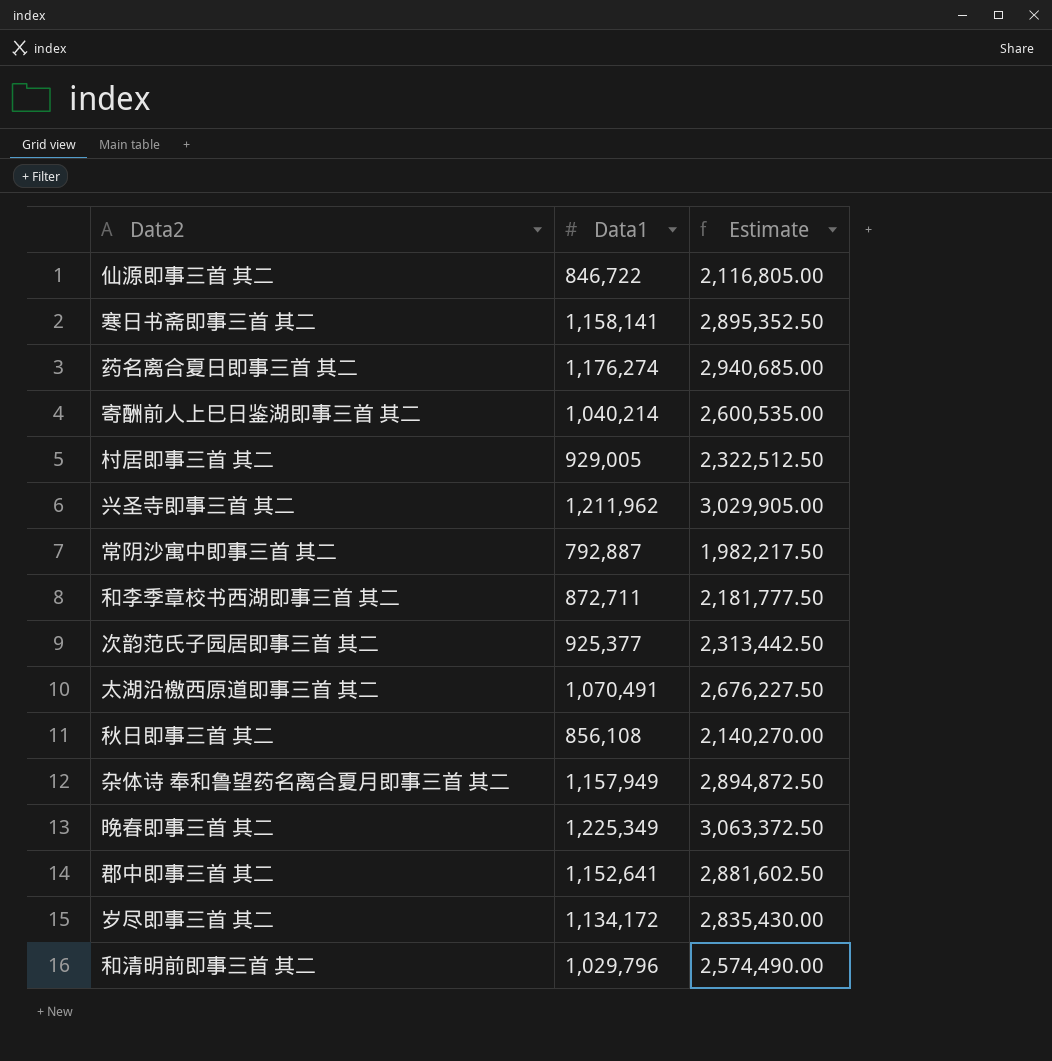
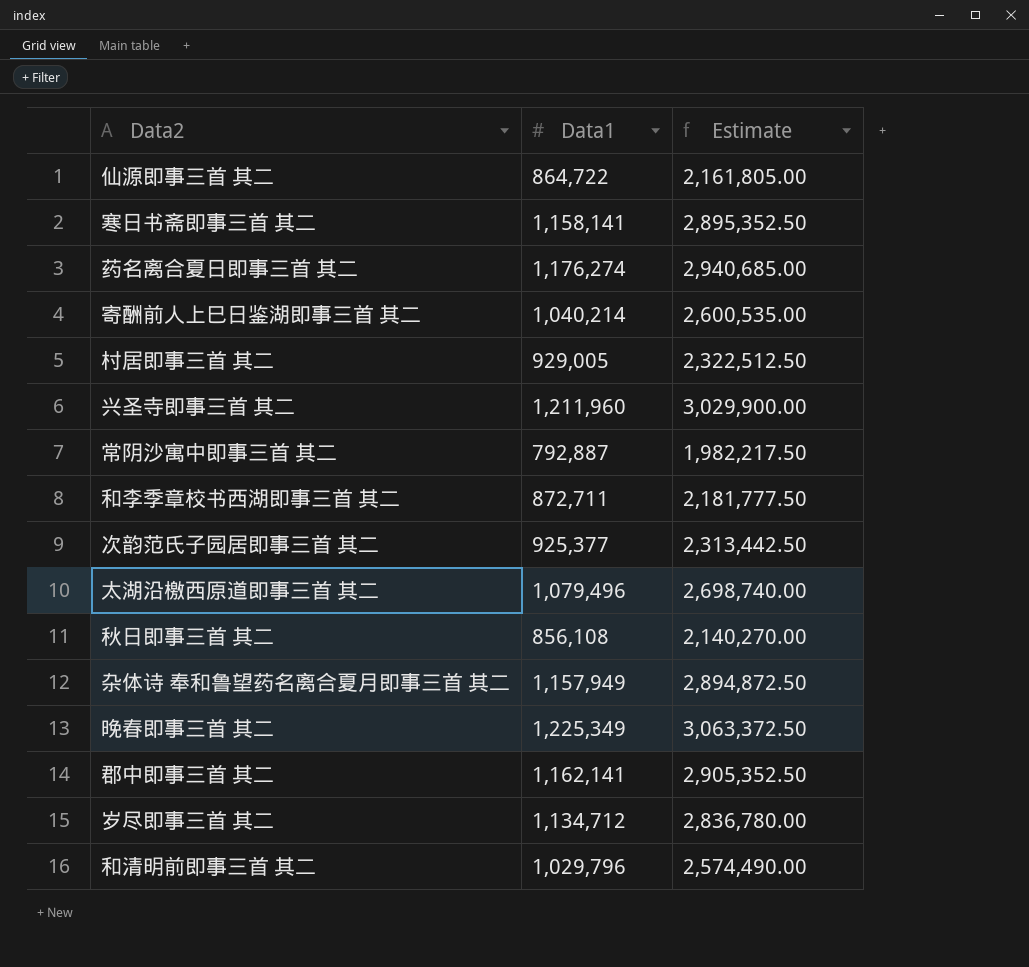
仙源即事三首 其二 | Data1: 846,722 -> 864,722
仙源即事三首 其二 | Estimate: 2,116,805.00 -> 2,161,805.00
兴圣寺即事三首 其二 | Data1: 1,211,962 -> 1,211,960
兴圣寺即事三首 其二 | Estimate: 3,029,905.00 -> 3,029,900.00
太湖沿檄西原道即事三首 其二 | Data1: 1,070,491 -> 1,079,496
太湖沿檄西原道即事三首 其二 | Estimate: 2,676,227.50 -> 2,698,740.00
郡中即事三首 其二 | Data1: 1,152,641 -> 1,162,141
郡中即事三首 其二 | Estimate: 2,881,602.50 -> 2,905,352.50
岁尽即事三首 其二 | Data1: 1,134,172 -> 1,134,712
岁尽即事三首 其二 | Estimate: 2,835,430.00 -> 2,836,780.00

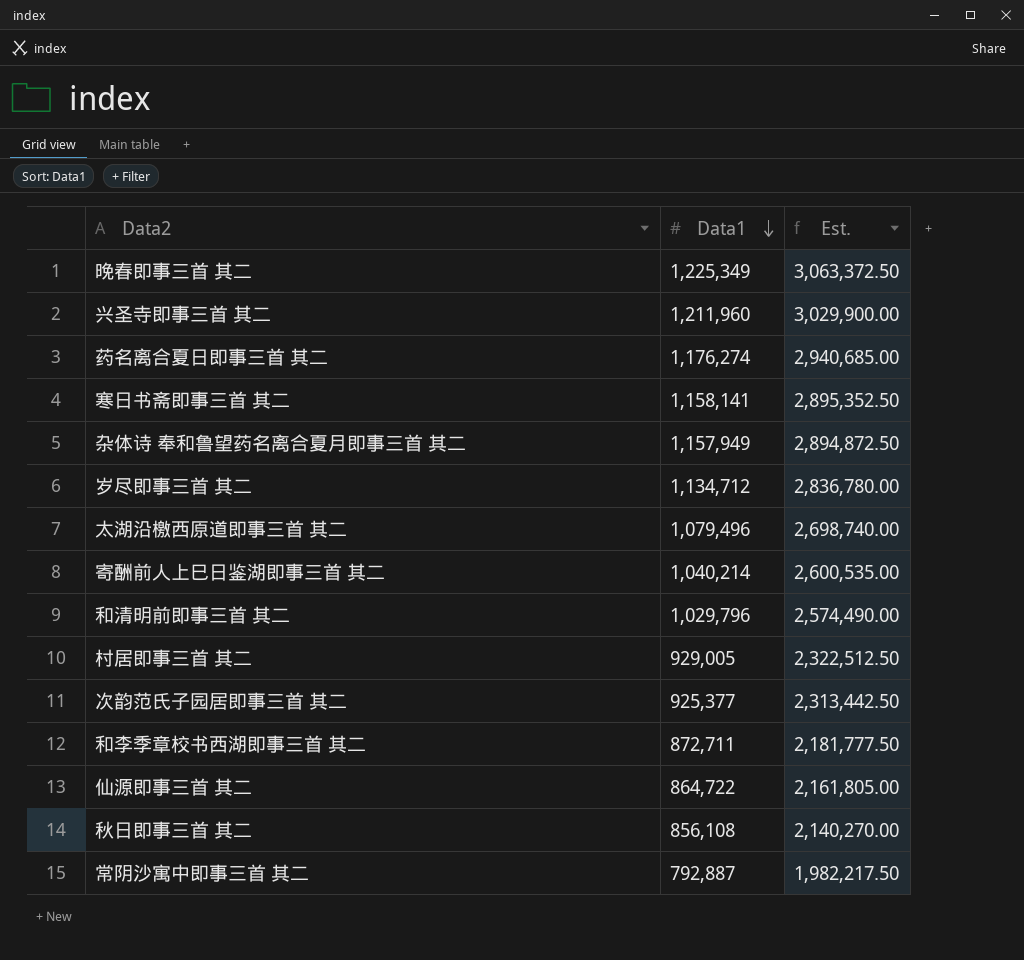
row order: none -> Data1 descending
column name: Estimate -> Est.
row 郡中即事三首 其二: 1,162,141 | 2,905,352.50 -> none

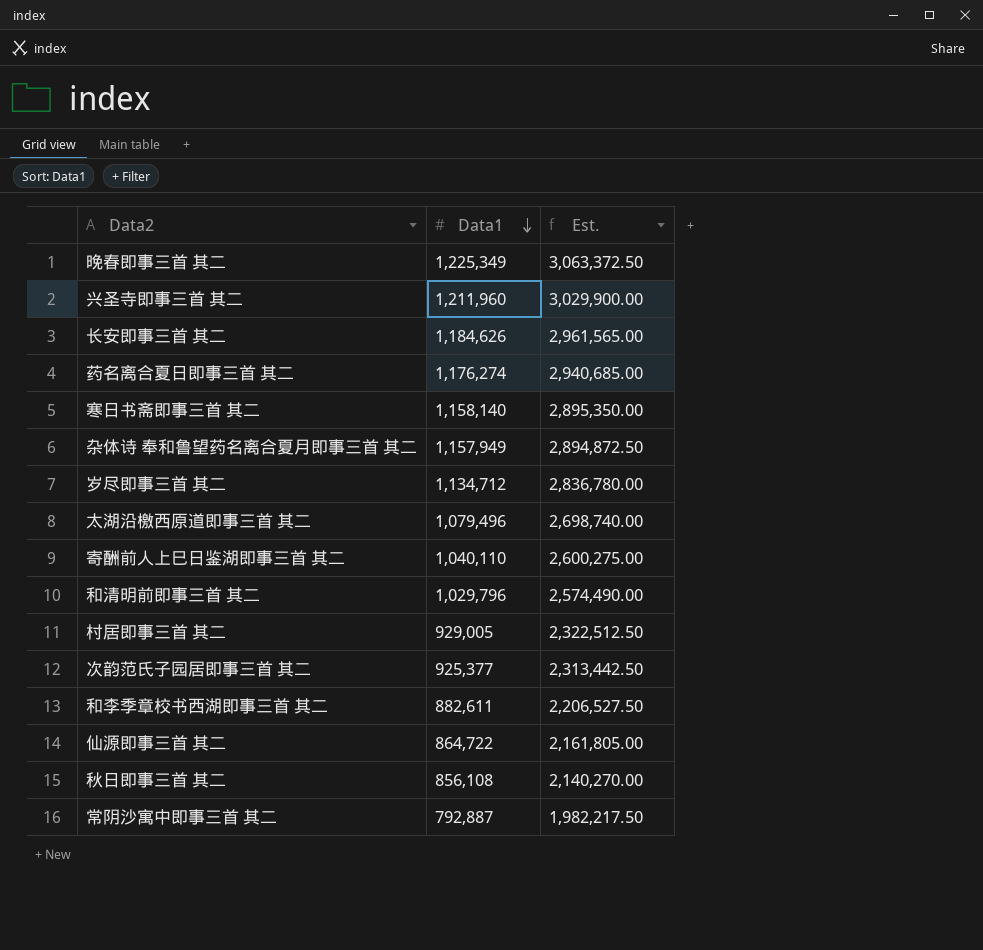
row 长安即事三首 其二: none -> 1,184,626 | 2,961,565.00
寒日书斋即事三首 其二 | Data1: 1,158,141 -> 1,158,140
寒日书斋即事三首 其二 | Est.: 2,895,352.50 -> 2,895,350.00
寄酬前人上巳日鉴湖即事三首 其二 | Data1: 1,040,214 -> 1,040,110
寄酬前人上巳日鉴湖即事三首 其二 | Est.: 2,600,535.00 -> 2,600,275.00
和李季章校书西湖即事三首 其二 | Data1: 872,711 -> 882,611
和李季章校书西湖即事三首 其二 | Est.: 2,181,777.50 -> 2,206,527.50

